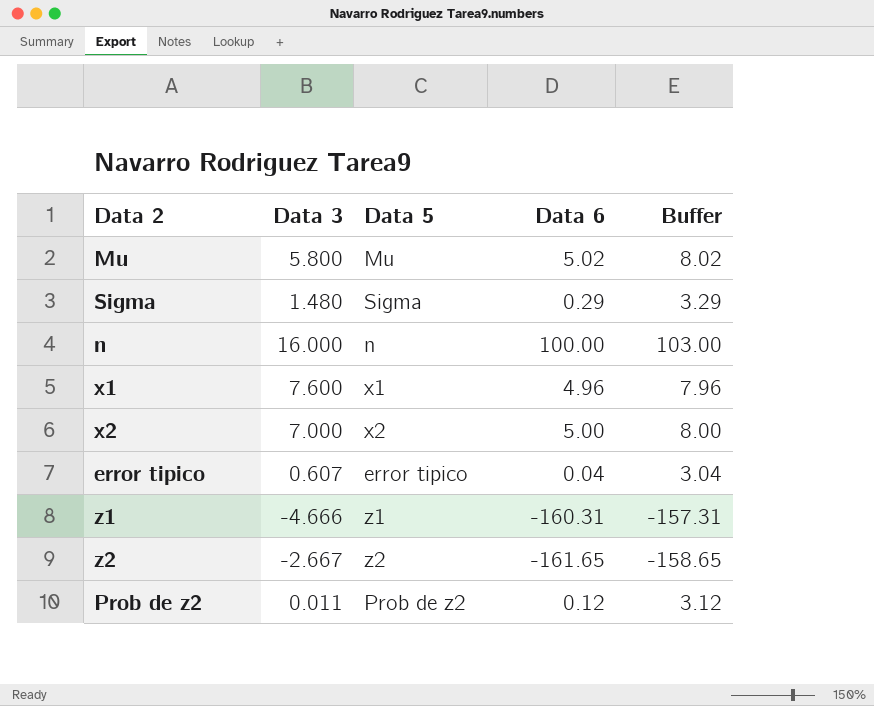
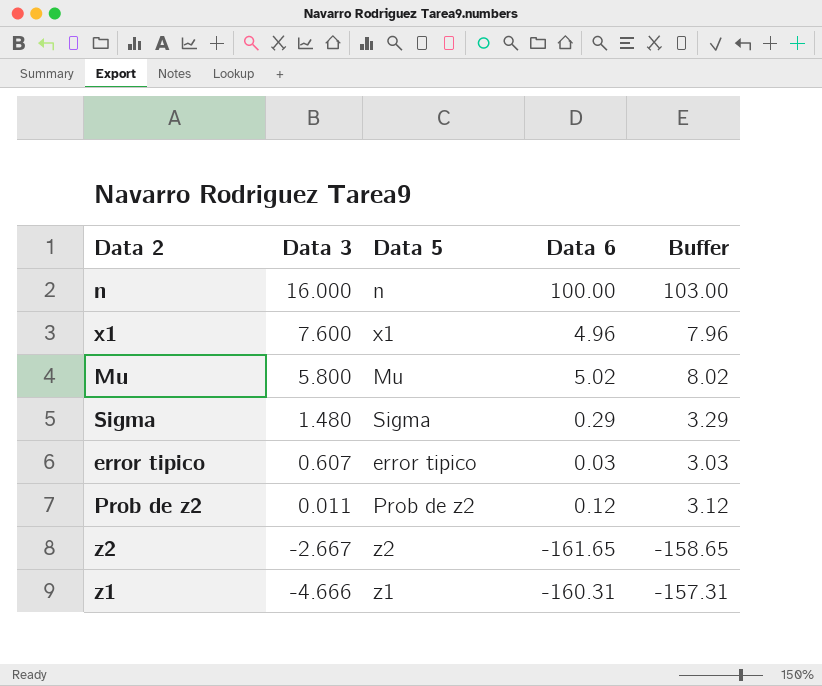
row order: none -> Data 3 descending
row x2: 7.000 | x2 | 5.00 | 8.00 -> none
error tipico | Data 6: 0.04 -> 0.03
error tipico | Buffer: 3.04 -> 3.03

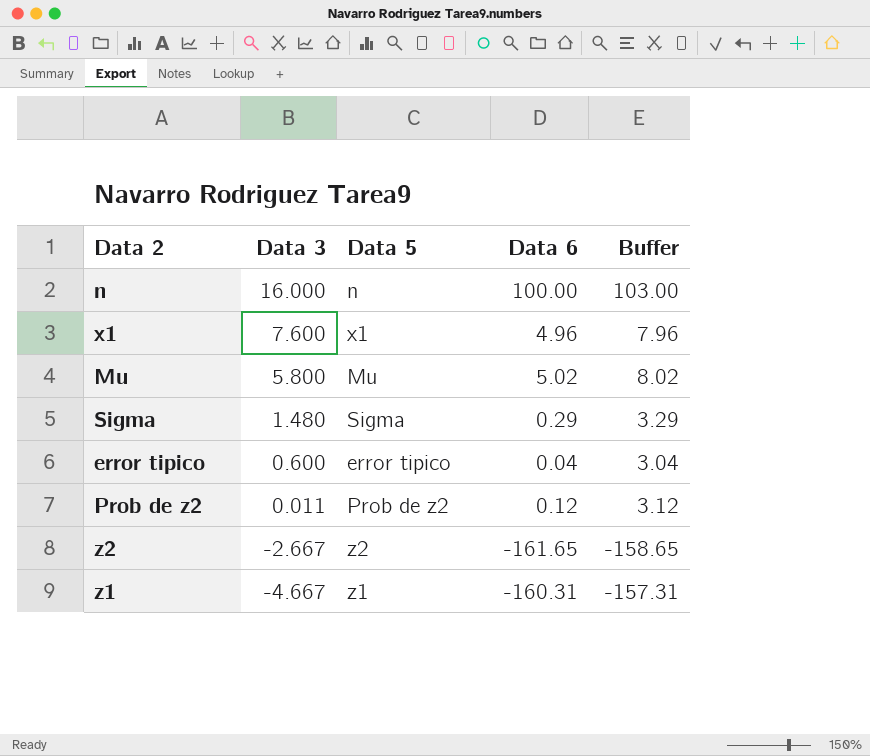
error tipico | Data 3: 0.607 -> 0.600
error tipico | Data 6: 0.03 -> 0.04
error tipico | Buffer: 3.03 -> 3.04
z1 | Data 3: -4.666 -> -4.667

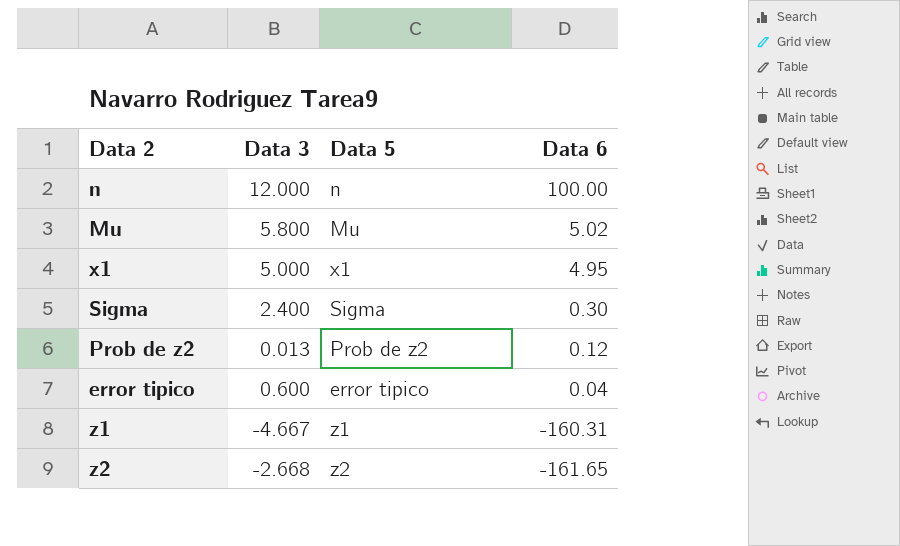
row order: Data 3 descending -> Data 6 descending
column Buffer | formula: [Data 6] + 3 -> none
n | Data 3: 16.000 -> 12.000
x1 | Data 3: 7.600 -> 5.000
x1 | Data 6: 4.96 -> 4.95
Sigma | Data 3: 1.480 -> 2.400
Sigma | Data 6: 0.29 -> 0.30
Prob de z2 | Data 3: 0.011 -> 0.013
z2 | Data 3: -2.667 -> -2.668

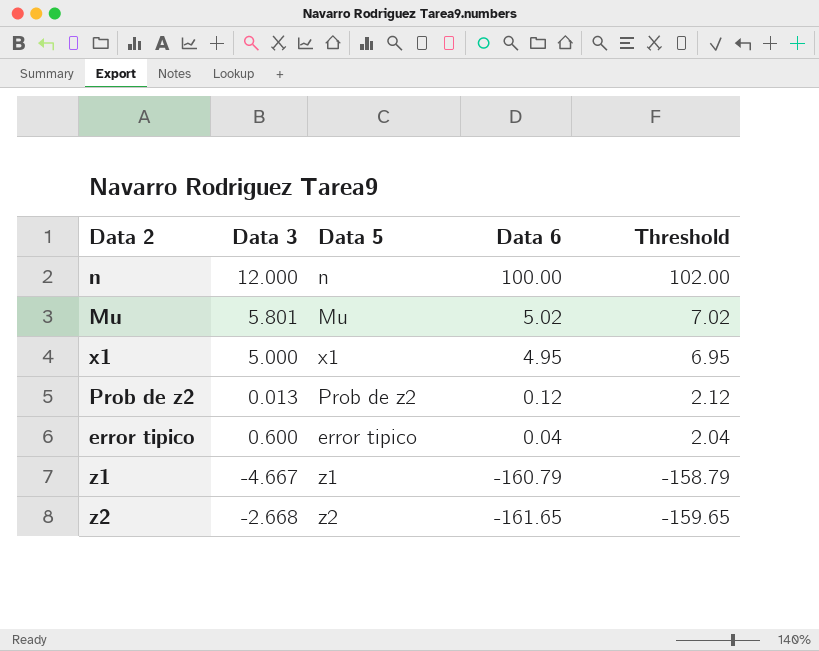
column Threshold | formula: none -> [Data 6] + 2
row Sigma: 2.400 | Sigma | 0.30 -> none
Mu | Data 3: 5.800 -> 5.801
z1 | Data 6: -160.31 -> -160.79

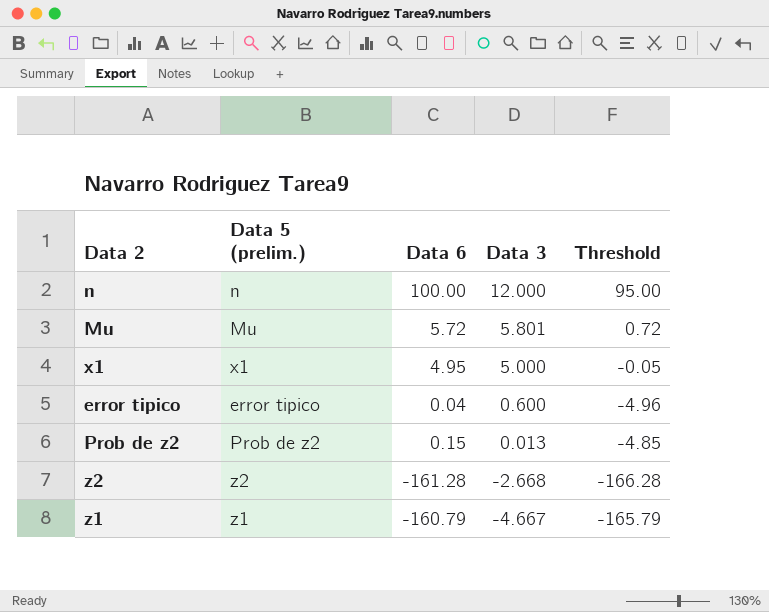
row order: Data 6 descending -> Data 3 descending
column name: Data 5 -> Data 5 (prelim.)
column Data 3 | position: 2 -> 4
column Threshold | formula: [Data 6] + 2 -> [Data 6] - 5
Mu | Data 6: 5.02 -> 5.72
Prob de z2 | Data 6: 0.12 -> 0.15
z2 | Data 6: -161.65 -> -161.28

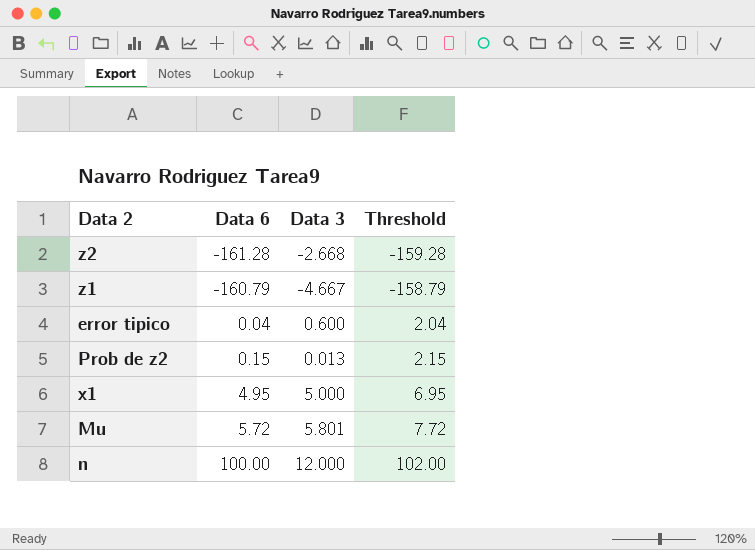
row order: Data 3 descending -> Data 6 ascending
column Data 5 (prelim.) | position: 2 -> none
column Threshold | formula: [Data 6] - 5 -> [Data 6] + 2

